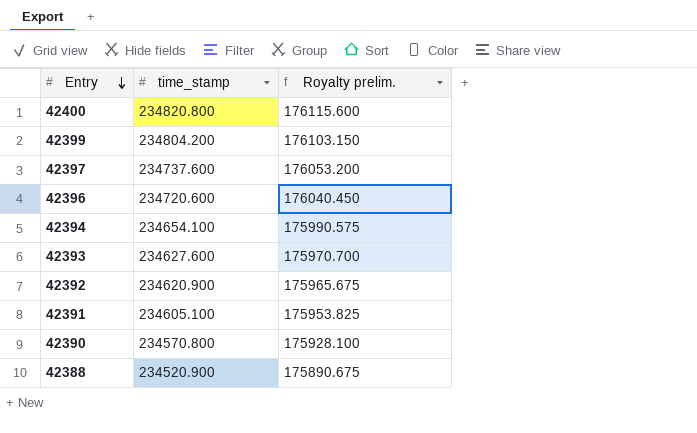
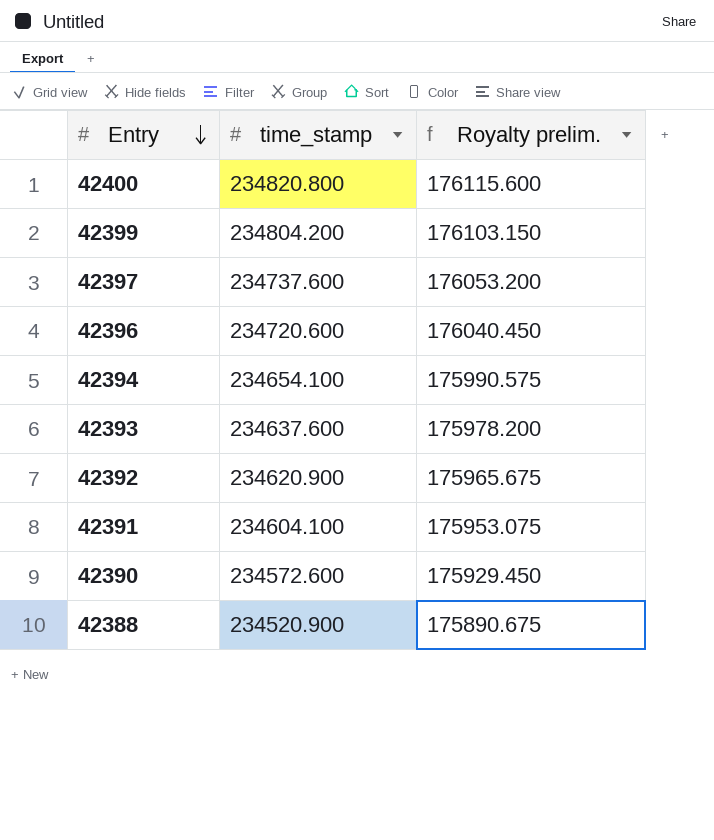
42393 | time_stamp: 234627.600 -> 234637.600
42393 | Royalty prelim.: 175970.700 -> 175978.200
42391 | time_stamp: 234605.100 -> 234604.100
42391 | Royalty prelim.: 175953.825 -> 175953.075
42390 | time_stamp: 234570.800 -> 234572.600
42390 | Royalty prelim.: 175928.100 -> 175929.450

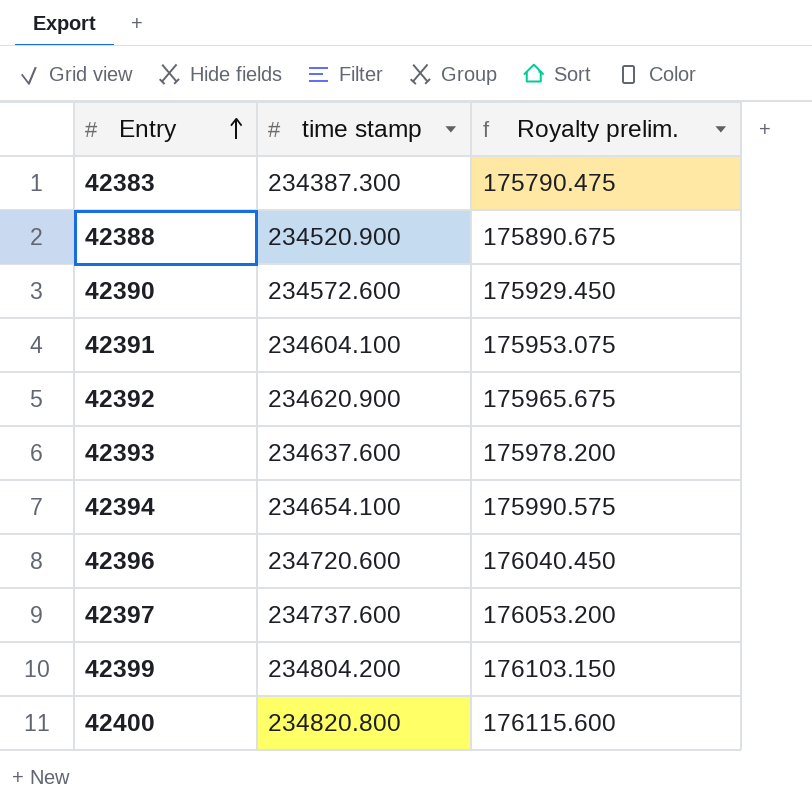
row order: Entry descending -> Entry ascending
column name: time_stamp -> time stamp
row 42383: none -> 234387.300 | 175790.475

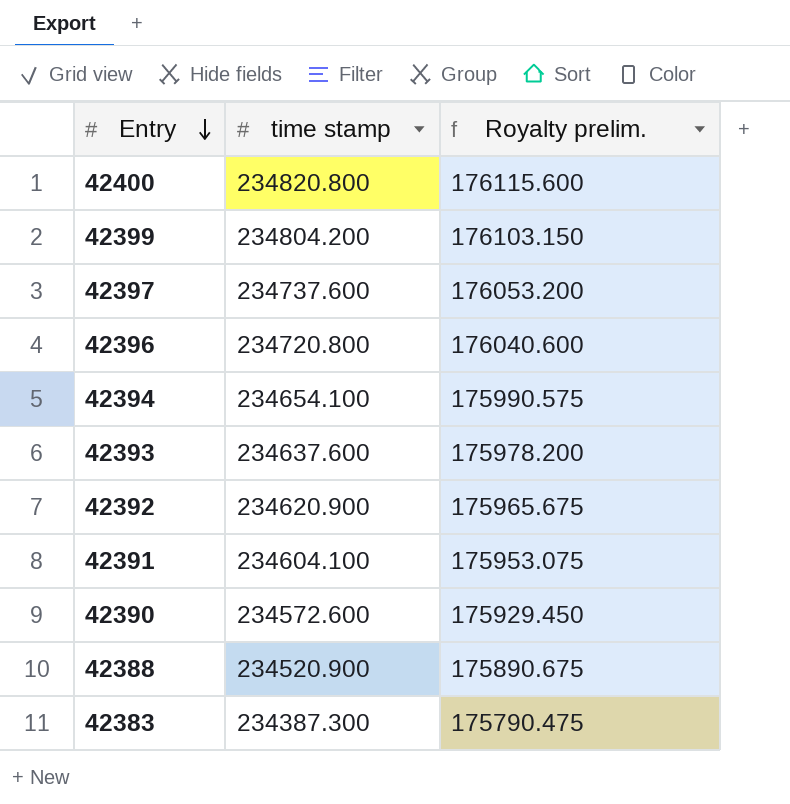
row order: Entry ascending -> Entry descending
42396 | time stamp: 234720.600 -> 234720.800
42396 | Royalty prelim.: 176040.450 -> 176040.600

